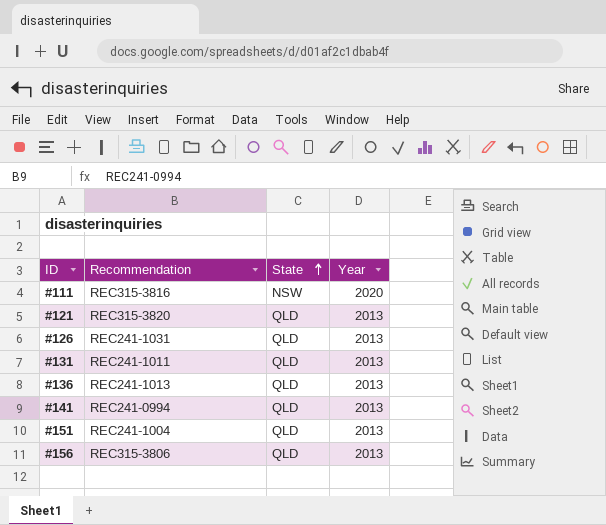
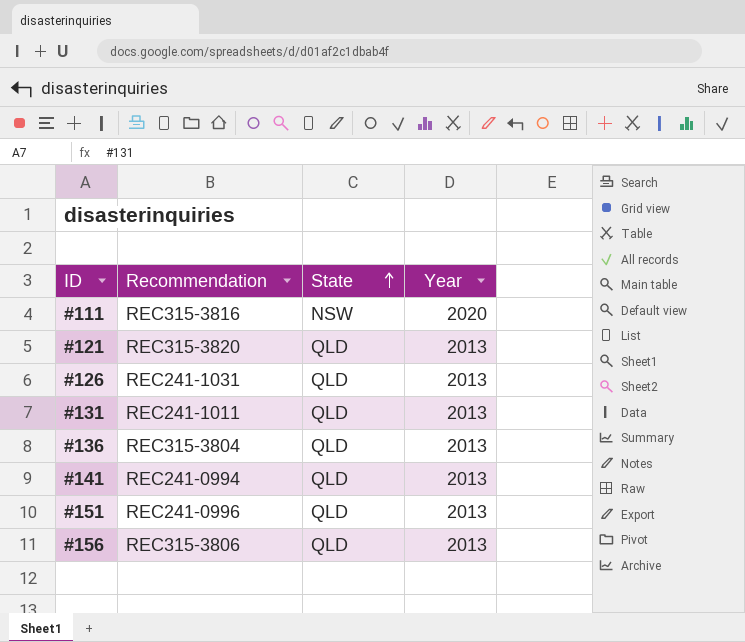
#136 | Recommendation: REC241-1013 -> REC315-3804
#151 | Recommendation: REC241-1004 -> REC241-0996

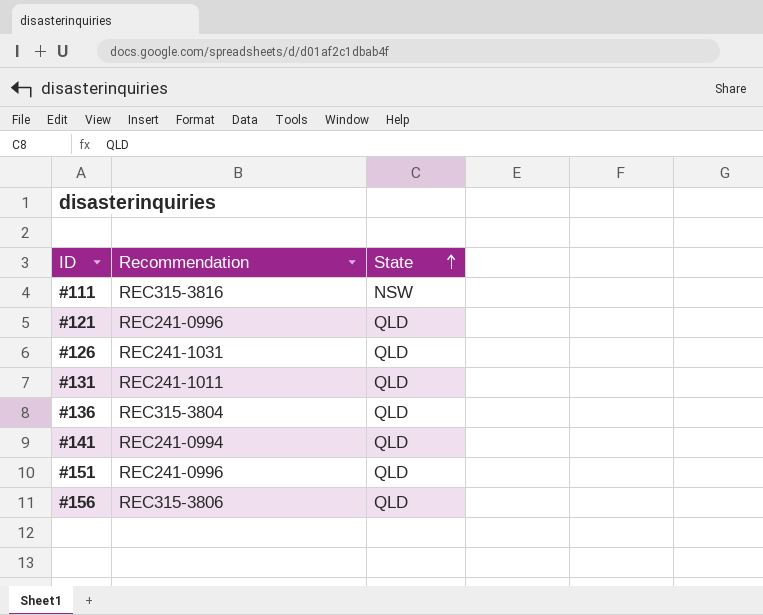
column Year | position: 4 -> none
#121 | Recommendation: REC315-3820 -> REC241-0996

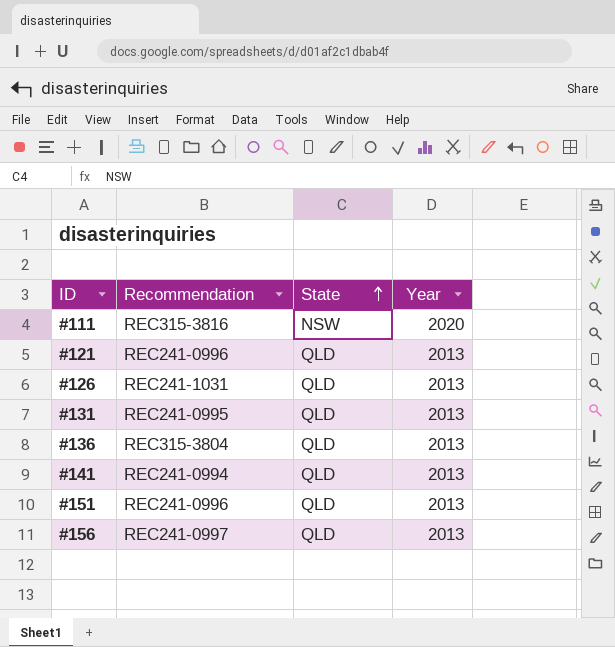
column Year | position: none -> 4
#131 | Recommendation: REC241-1011 -> REC241-0995
#156 | Recommendation: REC315-3806 -> REC241-0997

